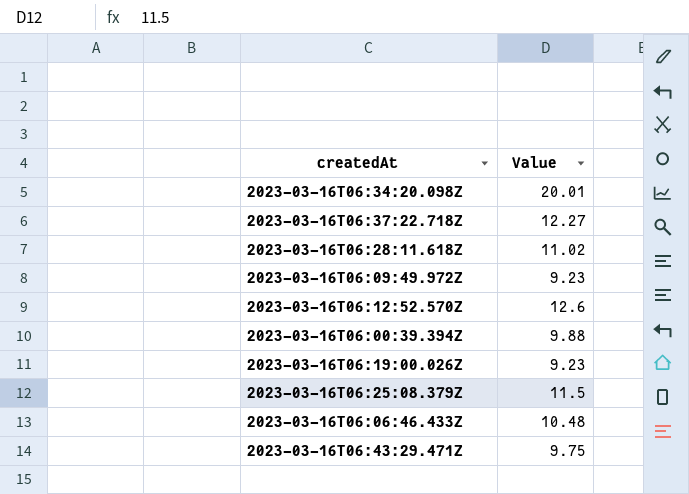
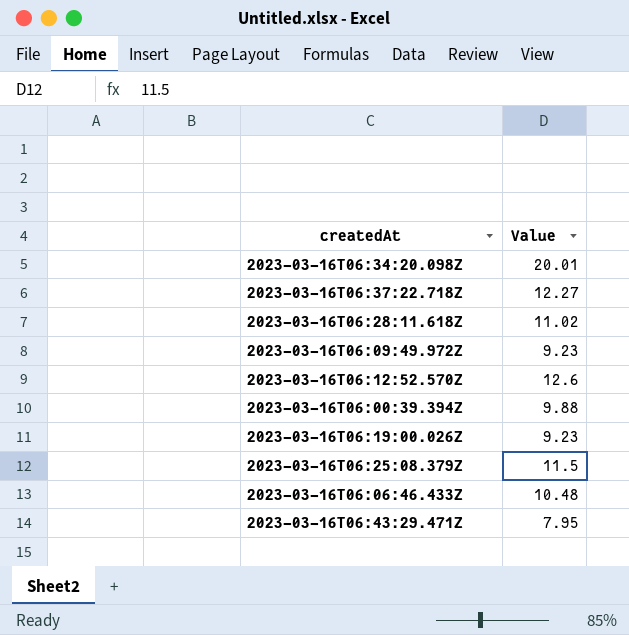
2023-03-16T06:43:29.471Z | Value: 9.75 -> 7.95

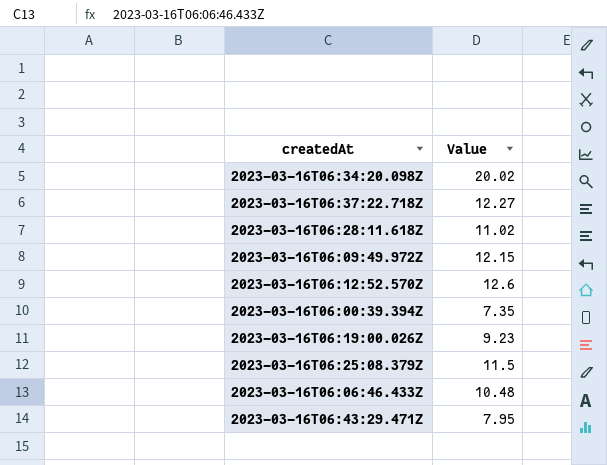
2023-03-16T06:34:20.098Z | Value: 20.01 -> 20.02
2023-03-16T06:09:49.972Z | Value: 9.23 -> 12.15
2023-03-16T06:00:39.394Z | Value: 9.88 -> 7.35

